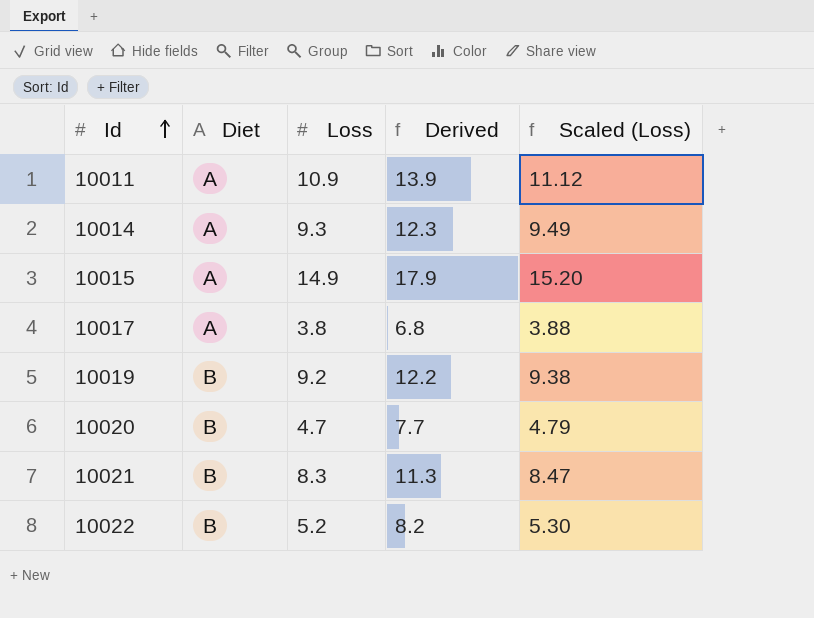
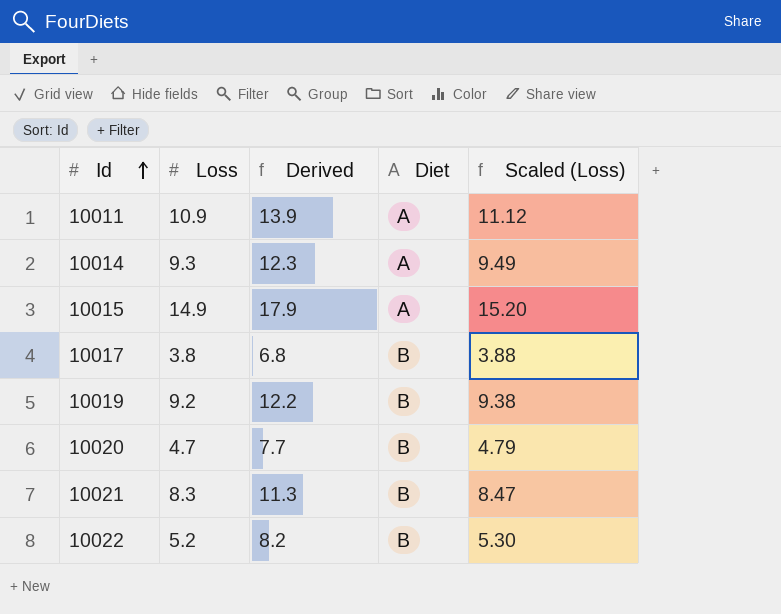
column Diet | position: 2 -> 4
10017 | Diet: A -> B

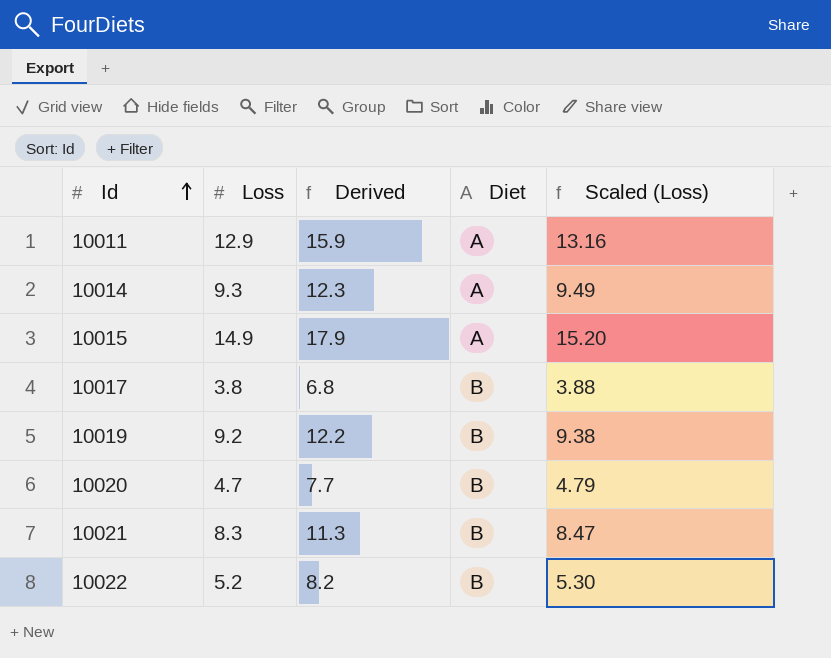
10011 | Loss: 10.9 -> 12.9
10011 | Derived: 13.9 -> 15.9
10011 | Scaled (Loss): 11.12 -> 13.16

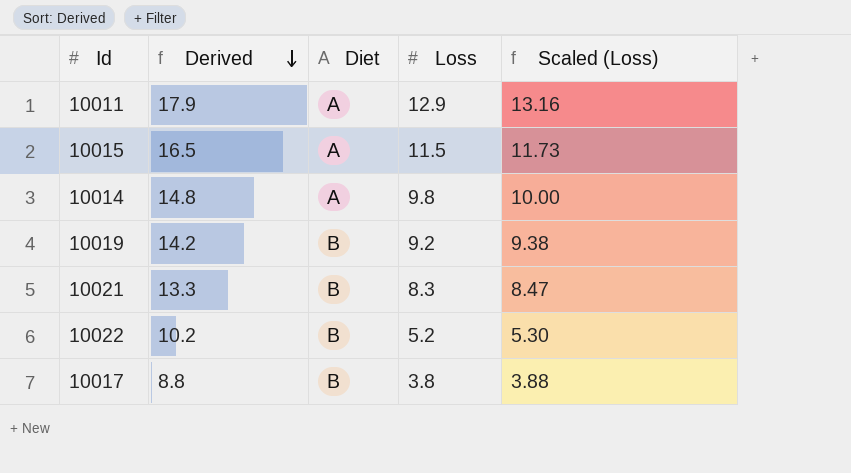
row order: Id ascending -> Derived descending
column Derived | formula: [Loss] + 3 -> [Loss] + 5
column Loss | position: 2 -> 4
row 10020: 4.7 | 7.7 | B | 4.79 -> none
10015 | Loss: 14.9 -> 11.5
10015 | Scaled (Loss): 15.20 -> 11.73
10014 | Loss: 9.3 -> 9.8
10014 | Scaled (Loss): 9.49 -> 10.00

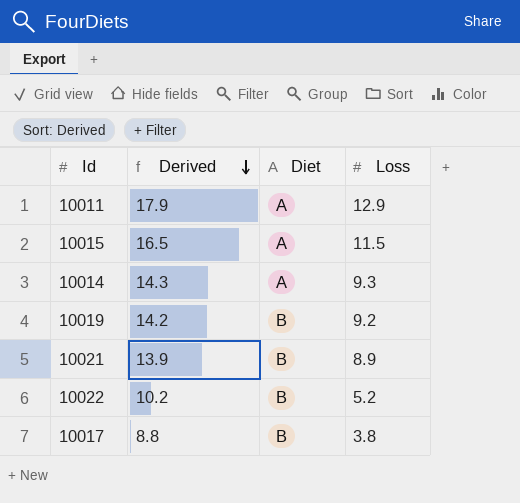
column Scaled (Loss) | formula: [Loss] * 1.02 -> none
10014 | Derived: 14.8 -> 14.3
10014 | Loss: 9.8 -> 9.3
10021 | Derived: 13.3 -> 13.9
10021 | Loss: 8.3 -> 8.9

